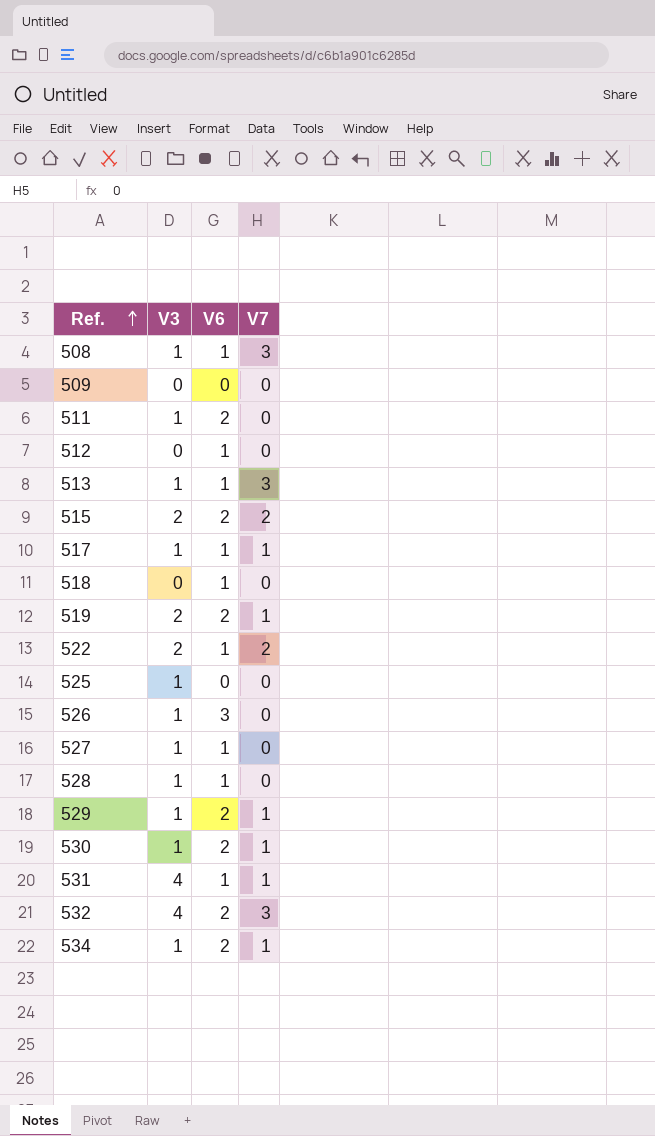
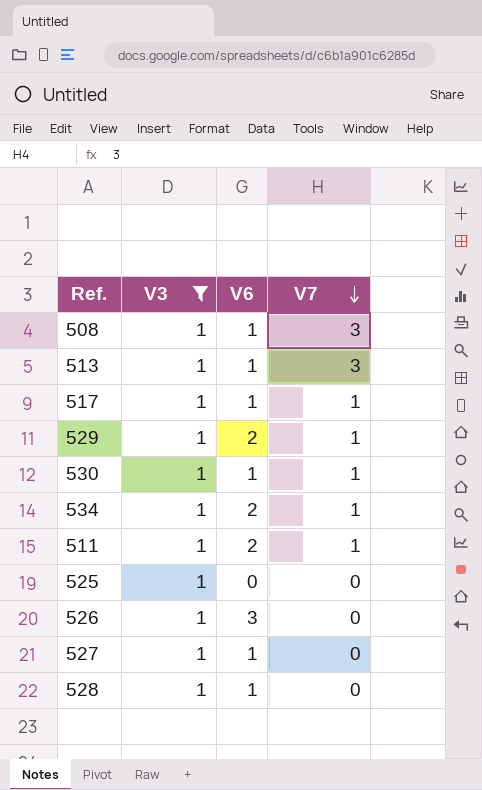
filter: none -> V3 = 1
row order: Ref. ascending -> V7 descending
530 | V6: 2 -> 1
511 | V7: 0 -> 1

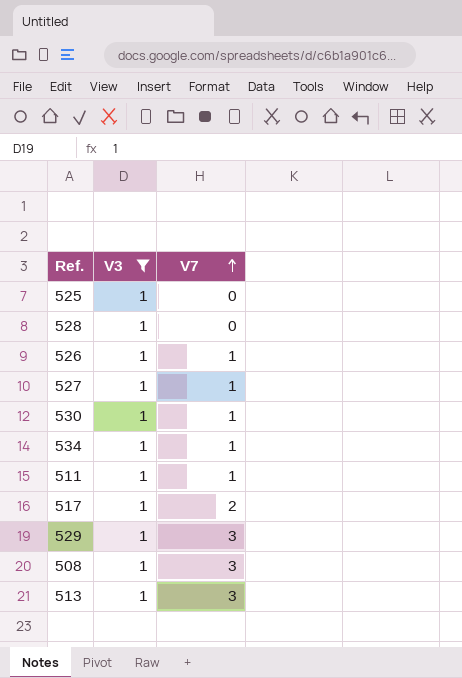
row order: V7 descending -> V7 ascending
column V6 | position: 3 -> none
526 | V7: 0 -> 1
527 | V7: 0 -> 1
517 | V7: 1 -> 2
529 | V7: 1 -> 3

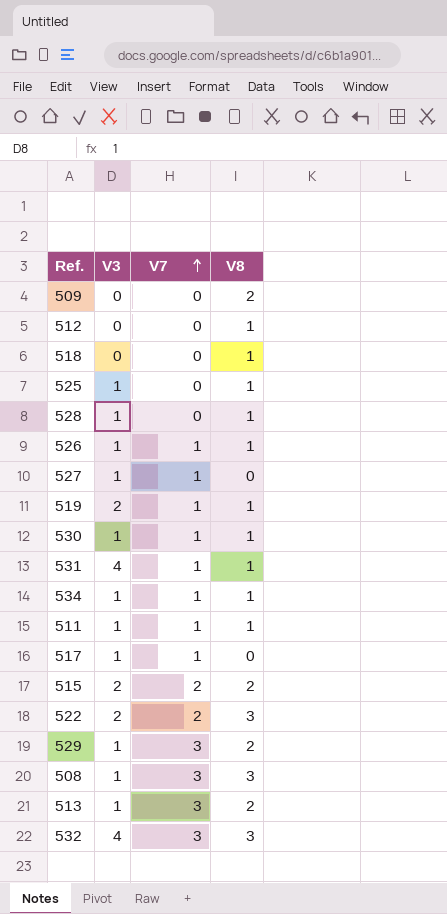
filter: V3 = 1 -> none
column V8 | position: none -> 4
517 | V7: 2 -> 1

